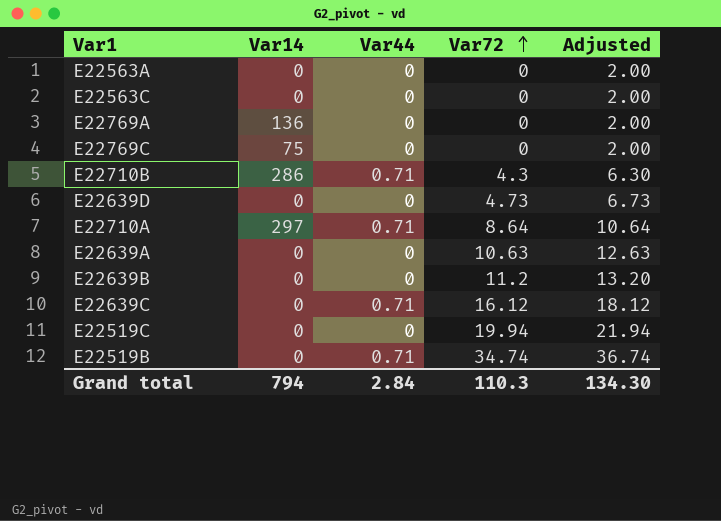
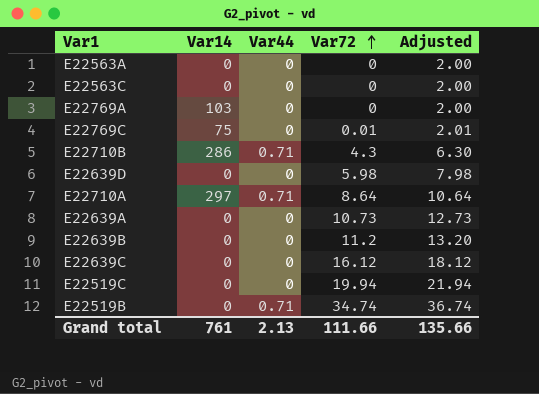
E22769A | Var14: 136 -> 103
E22769C | Var72: 0 -> 0.01
E22769C | Adjusted: 2.00 -> 2.01
E22639D | Var72: 4.73 -> 5.98
E22639D | Adjusted: 6.73 -> 7.98
E22639A | Var72: 10.63 -> 10.73
E22639A | Adjusted: 12.63 -> 12.73
E22639C | Var44: 0.71 -> 0
Grand total | Var14: 794 -> 761
Grand total | Var44: 2.84 -> 2.13
Grand total | Var72: 110.3 -> 111.66
Grand total | Adjusted: 134.30 -> 135.66

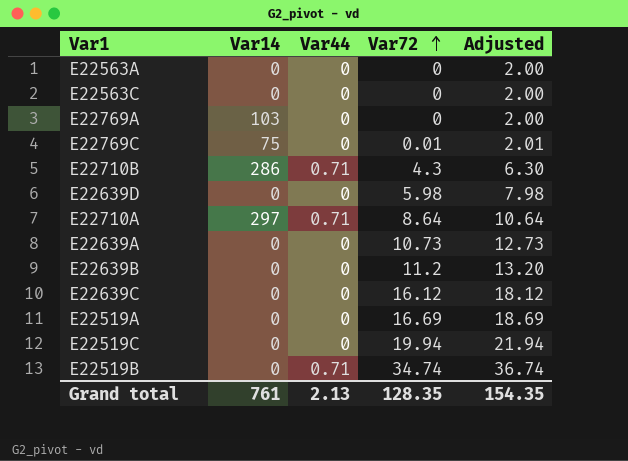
row E22519A: none -> 0 | 0 | 16.69 | 18.69
Grand total | Var72: 111.66 -> 128.35
Grand total | Adjusted: 135.66 -> 154.35

